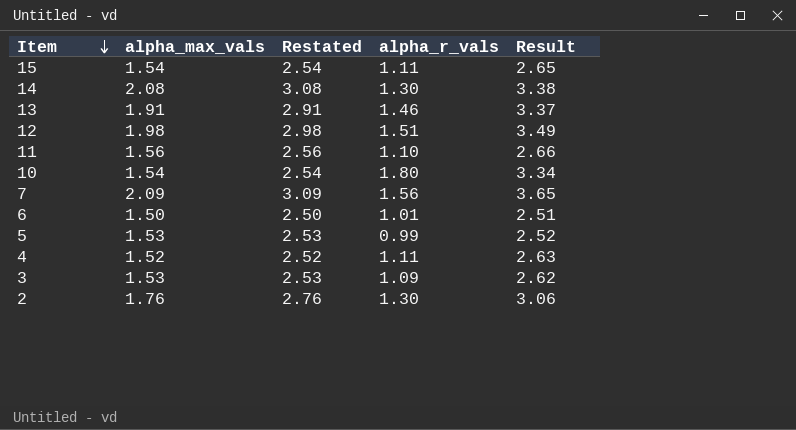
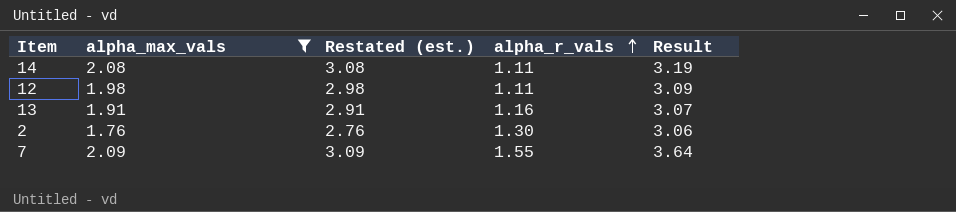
filter: none -> alpha_max_vals >= 1.76
row order: Item descending -> alpha_r_vals ascending
column name: Restated -> Restated (est.)
14 | alpha_r_vals: 1.30 -> 1.11
14 | Result: 3.38 -> 3.19
12 | alpha_r_vals: 1.51 -> 1.11
12 | Result: 3.49 -> 3.09
13 | alpha_r_vals: 1.46 -> 1.16
13 | Result: 3.37 -> 3.07
7 | alpha_r_vals: 1.56 -> 1.55
7 | Result: 3.65 -> 3.64

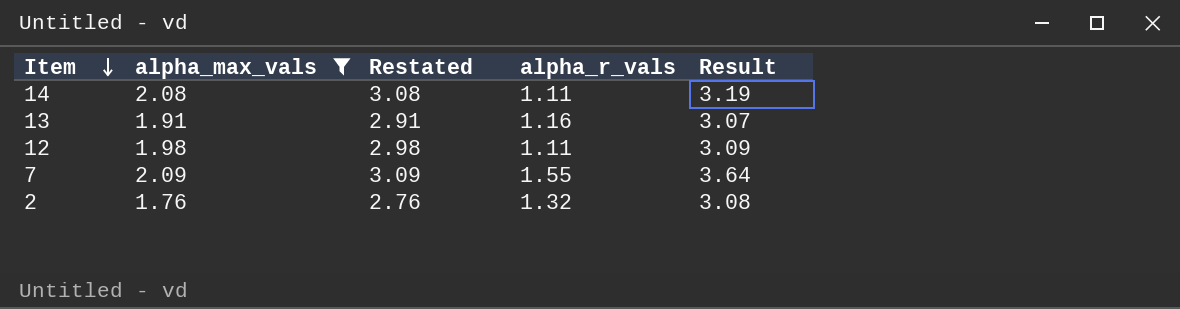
row order: alpha_r_vals ascending -> Item descending
column name: Restated (est.) -> Restated
2 | alpha_r_vals: 1.30 -> 1.32
2 | Result: 3.06 -> 3.08

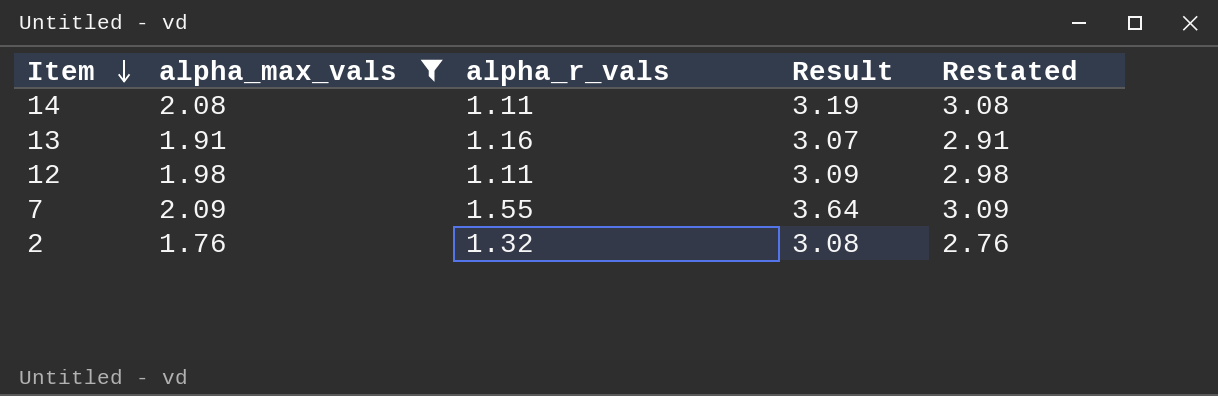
column Restated | position: 3 -> 5

